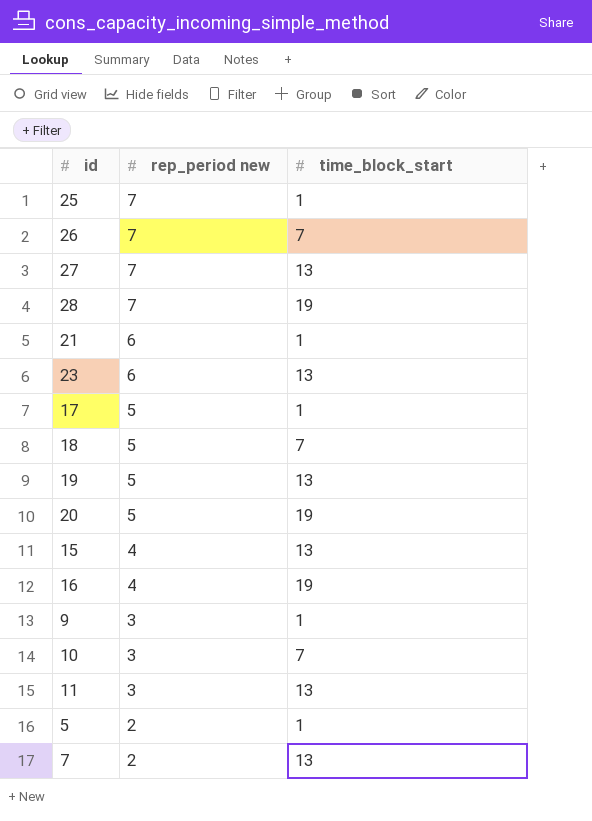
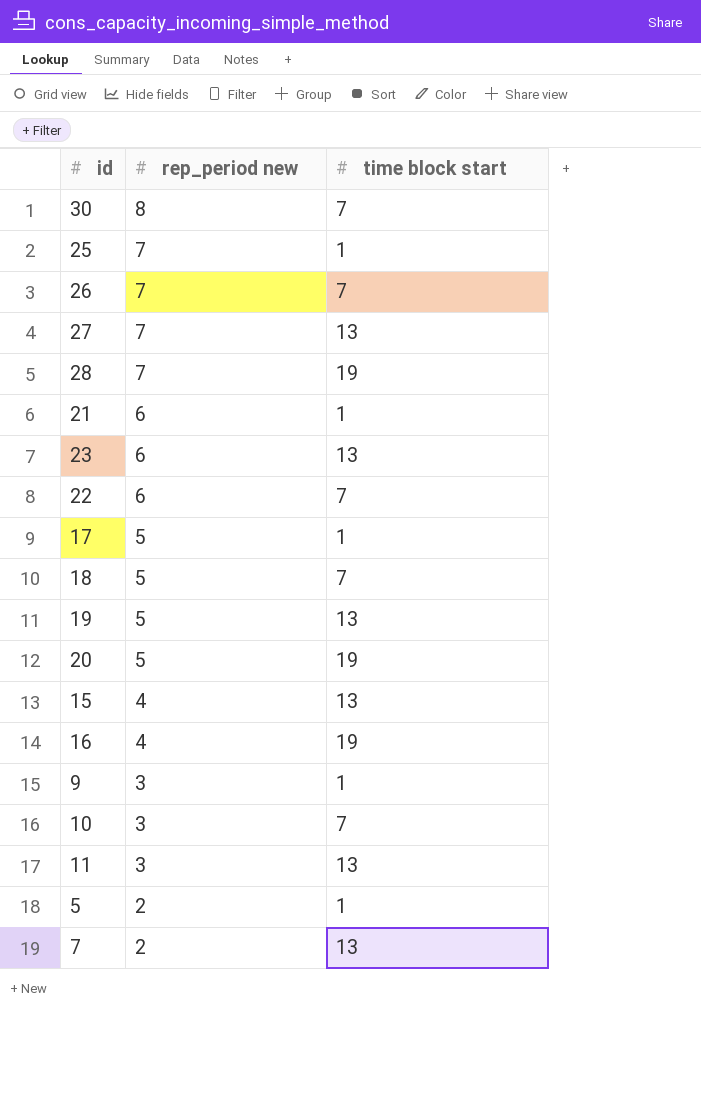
column name: time_block_start -> time block start
row 30: none -> 8 | 7
row 22: none -> 6 | 7

